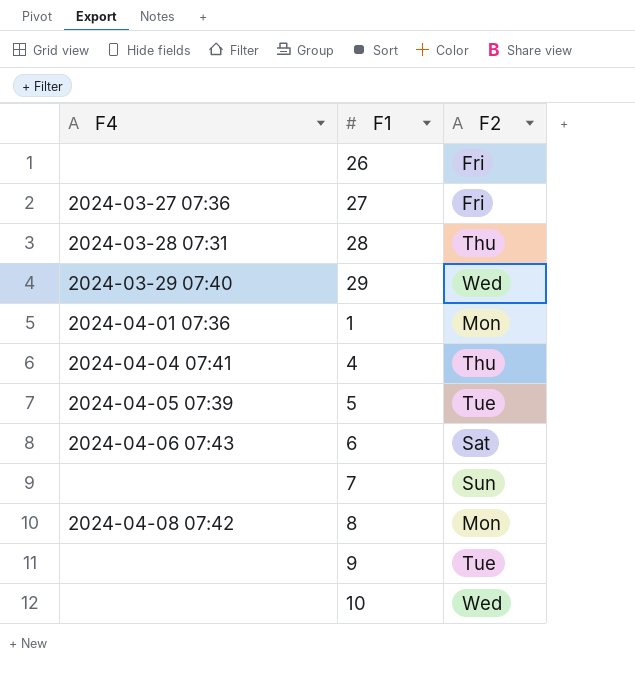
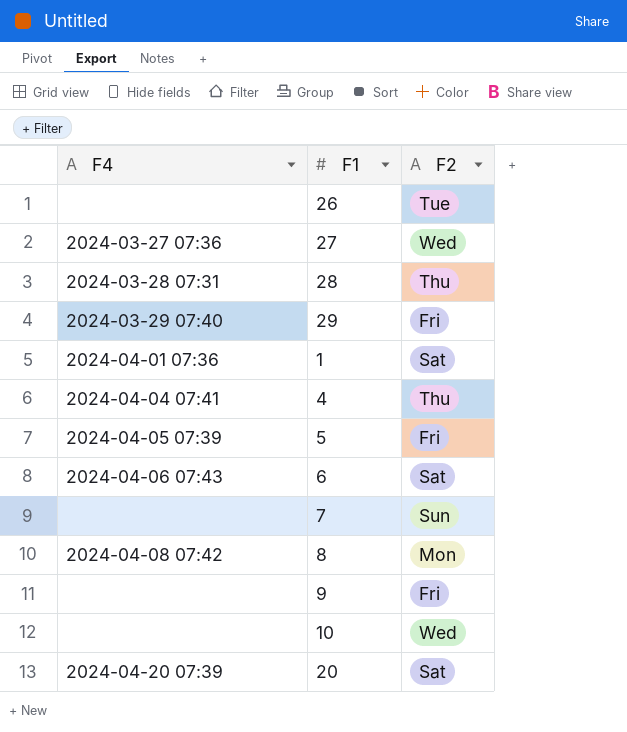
26 | F2: Fri -> Tue
27 | F2: Fri -> Wed
29 | F2: Wed -> Fri
1 | F2: Mon -> Sat
5 | F2: Tue -> Fri
9 | F2: Tue -> Fri
row 20: none -> 2024-04-20 07:39 | Sat

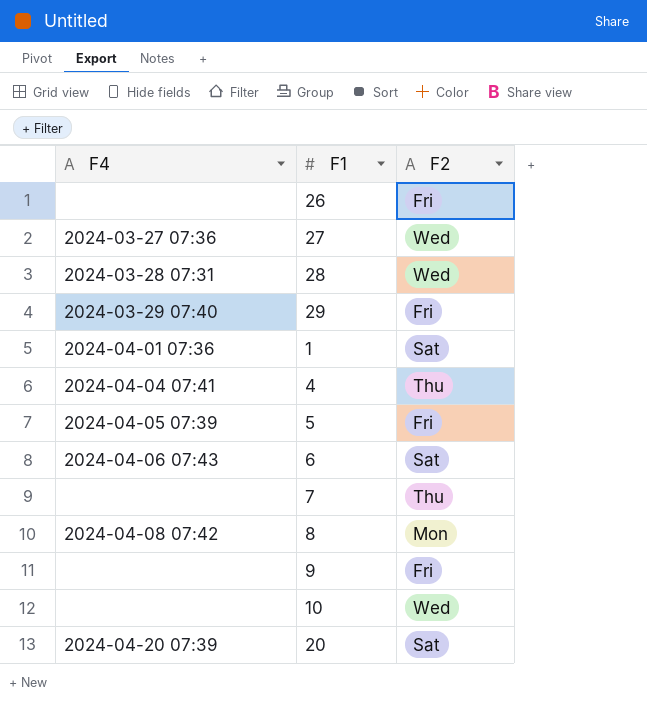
26 | F2: Tue -> Fri
28 | F2: Thu -> Wed
7 | F2: Sun -> Thu

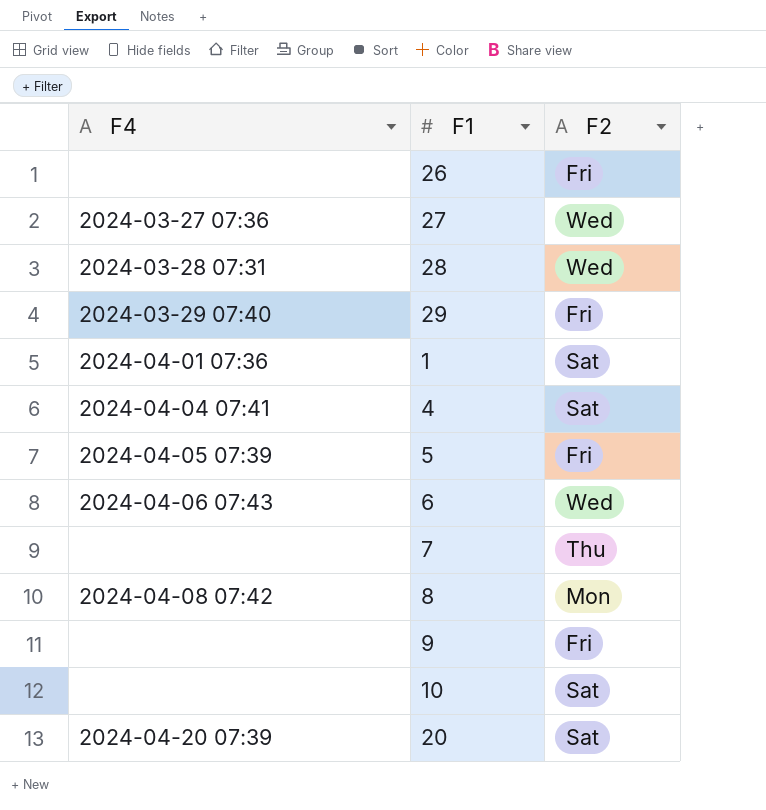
4 | F2: Thu -> Sat
6 | F2: Sat -> Wed
10 | F2: Wed -> Sat

